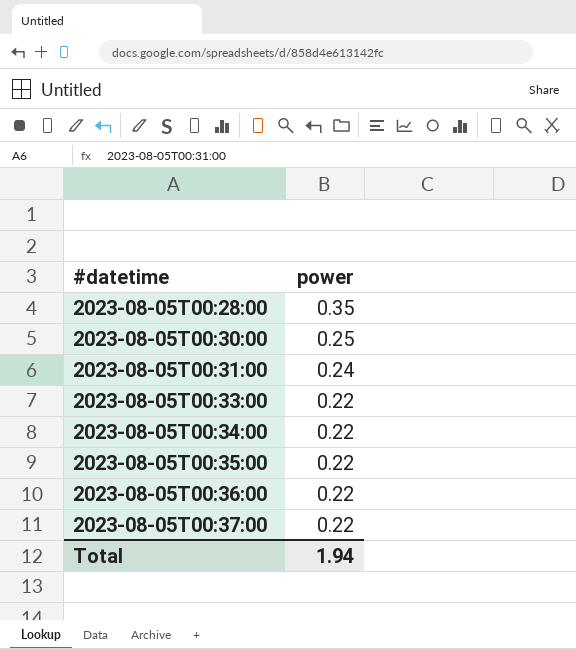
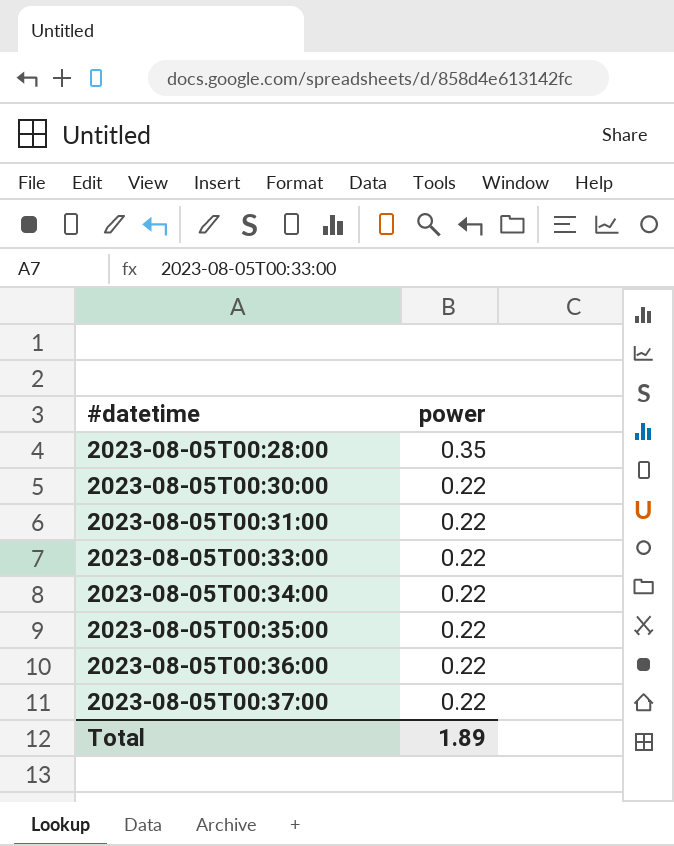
2023-08-05T00:30:00 | power: 0.25 -> 0.22
2023-08-05T00:31:00 | power: 0.24 -> 0.22
Total | power: 1.94 -> 1.89

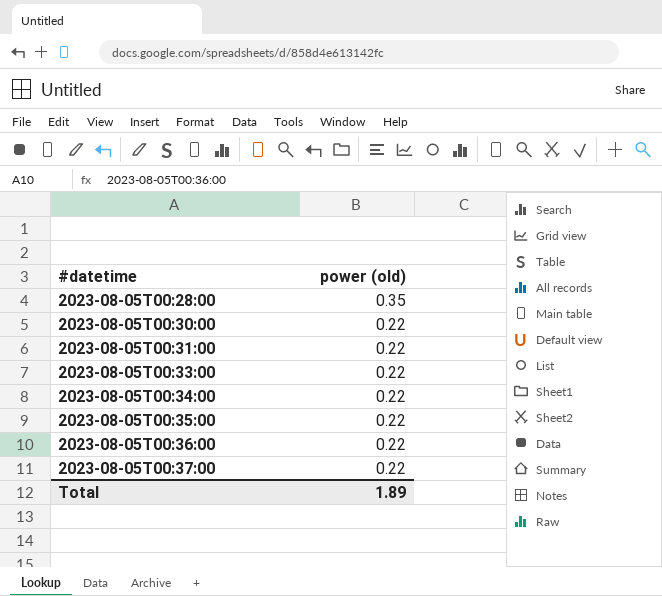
column name: power -> power (old)

